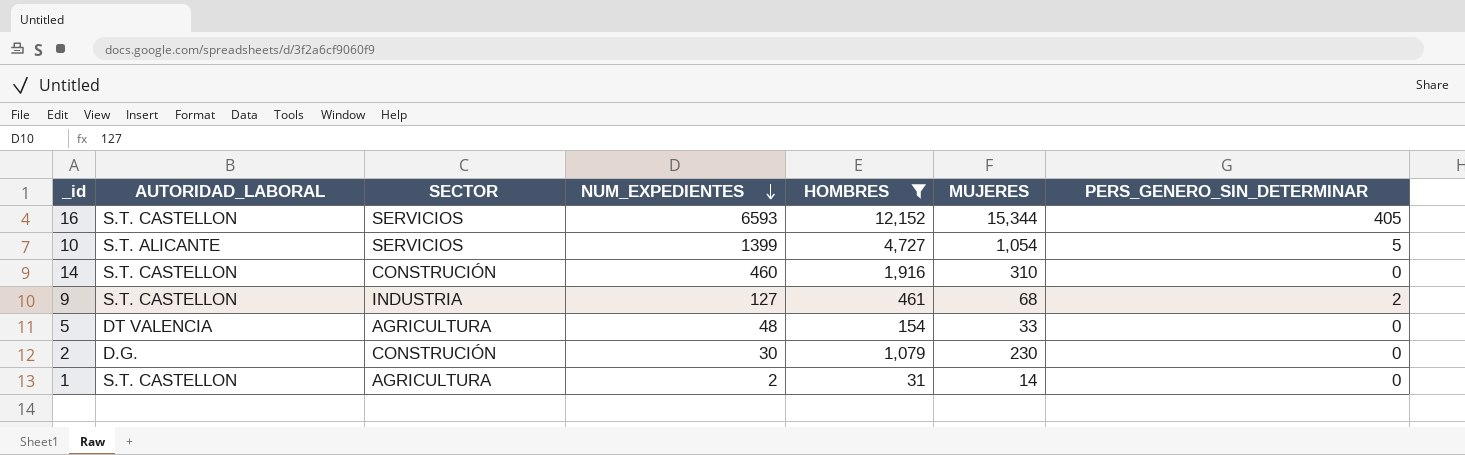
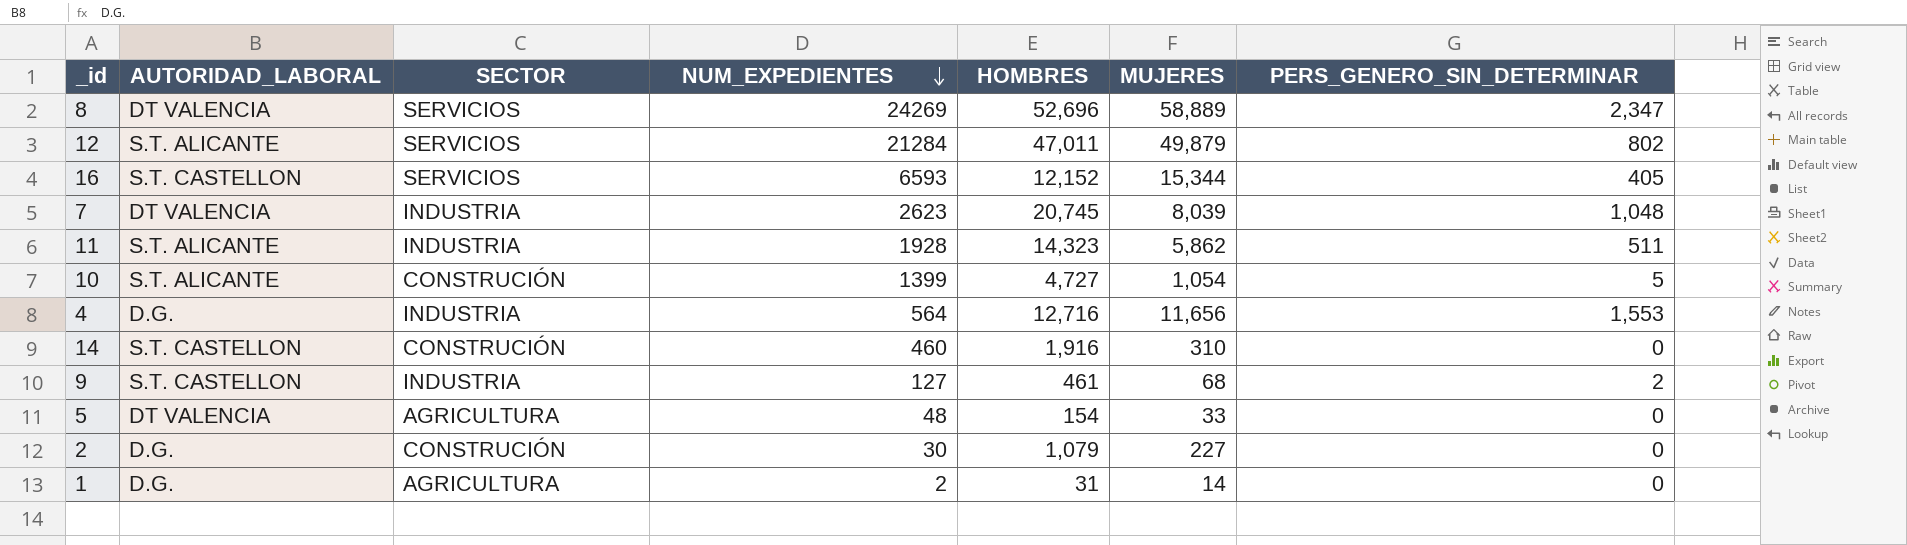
filter: HOMBRES <= 12,152 -> none
10 | SECTOR: SERVICIOS -> CONSTRUCIÓN
2 | MUJERES: 230 -> 227
1 | AUTORIDAD_LABORAL: S.T. CASTELLON -> D.G.

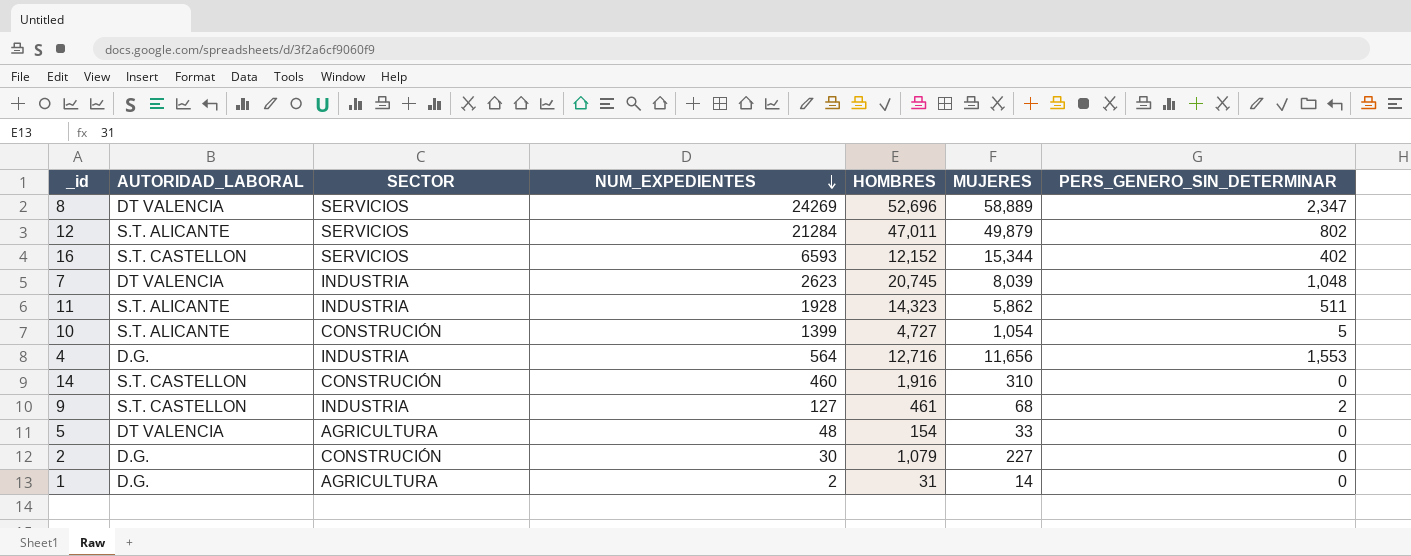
16 | PERS_GENERO_SIN_DETERMINAR: 405 -> 402

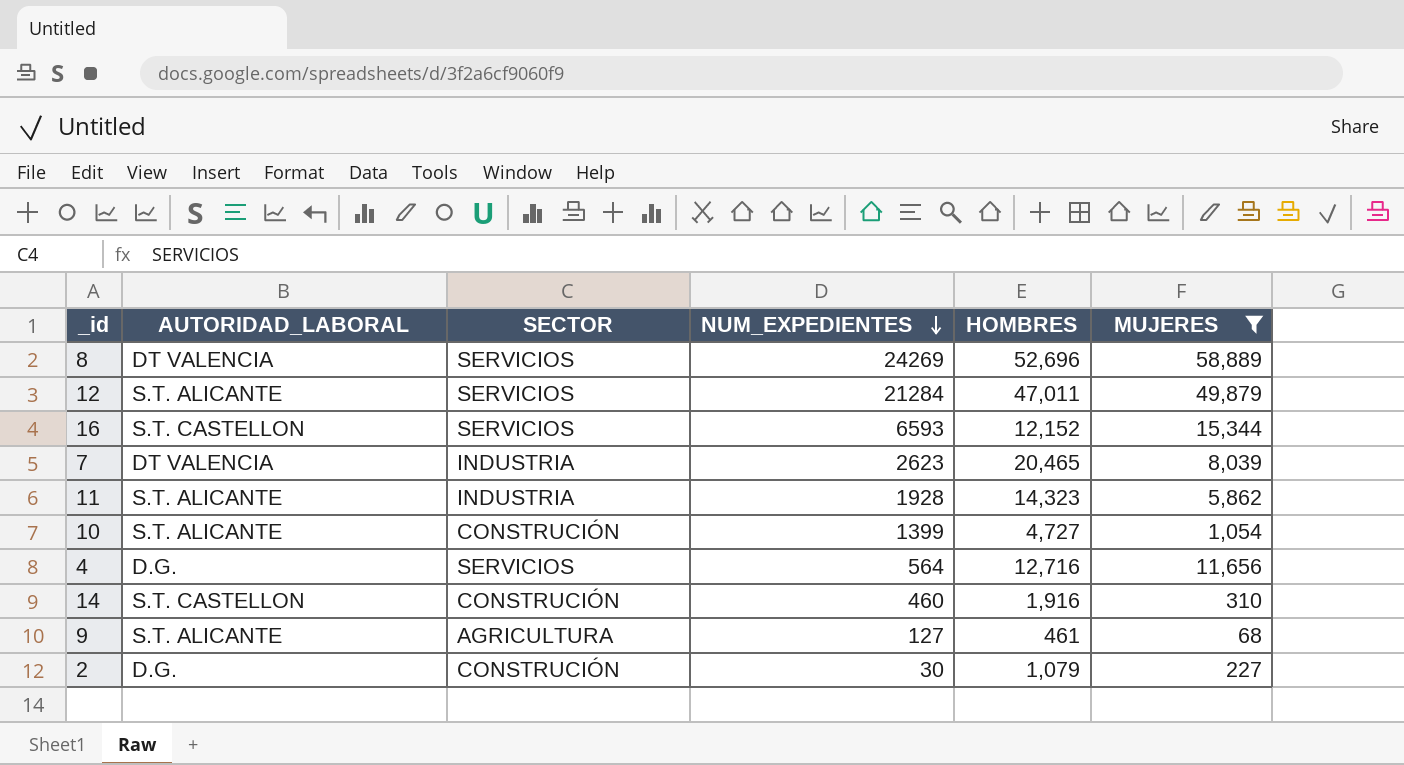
filter: none -> MUJERES >= 68
column PERS_GENERO_SIN_DETERMINAR | position: 7 -> none
7 | HOMBRES: 20,745 -> 20,465
4 | SECTOR: INDUSTRIA -> SERVICIOS
9 | AUTORIDAD_LABORAL: S.T. CASTELLON -> S.T. ALICANTE
9 | SECTOR: INDUSTRIA -> AGRICULTURA

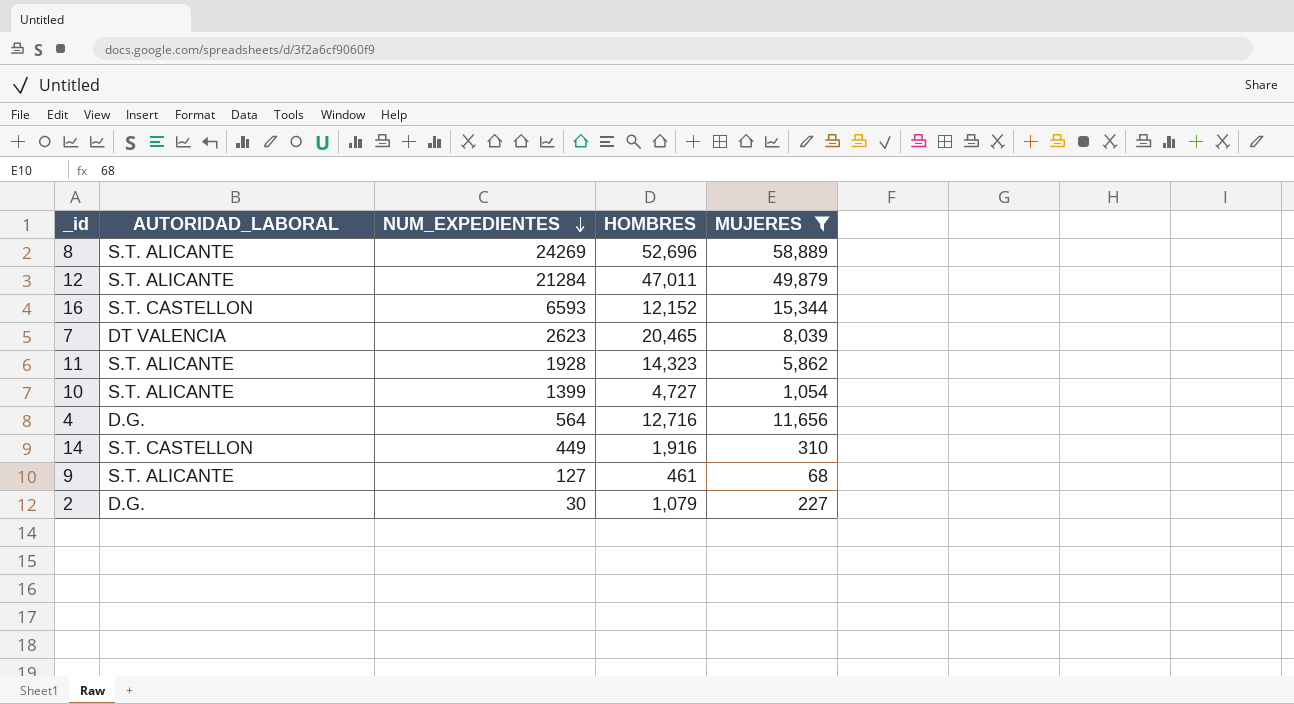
column SECTOR | position: 3 -> none
8 | AUTORIDAD_LABORAL: DT VALENCIA -> S.T. ALICANTE
14 | NUM_EXPEDIENTES: 460 -> 449

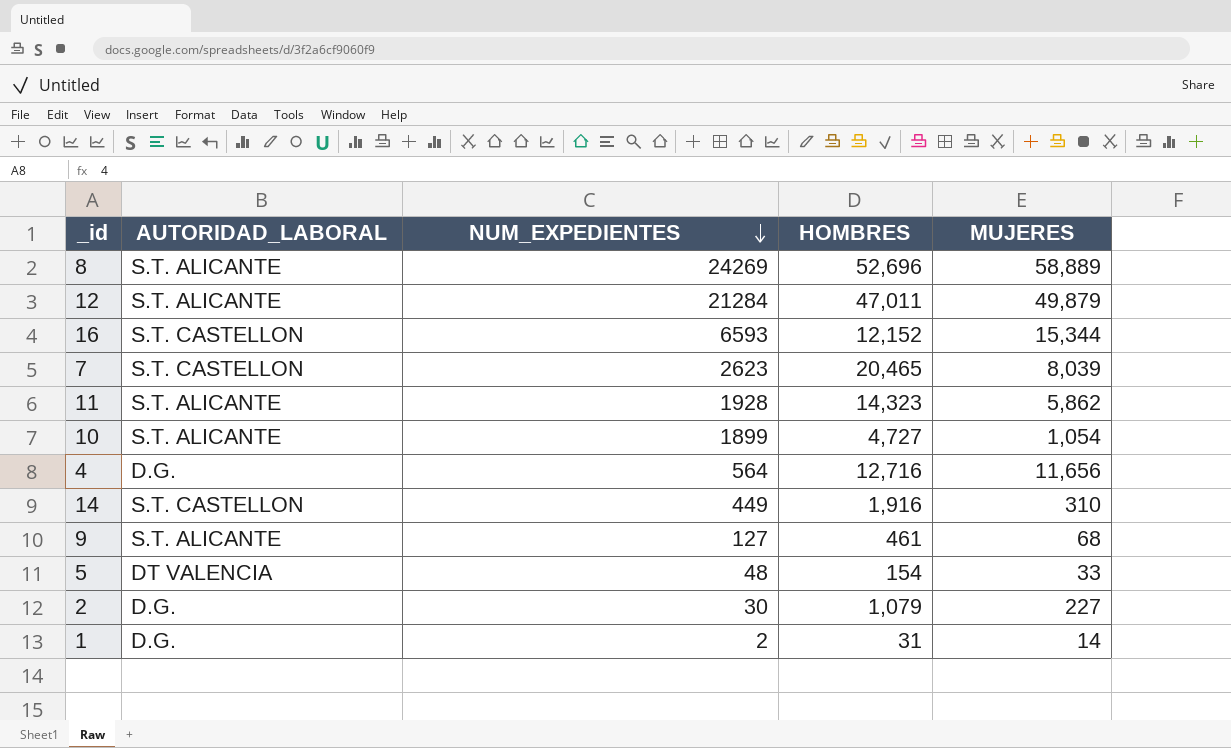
filter: MUJERES >= 68 -> none
7 | AUTORIDAD_LABORAL: DT VALENCIA -> S.T. CASTELLON
10 | NUM_EXPEDIENTES: 1399 -> 1899

